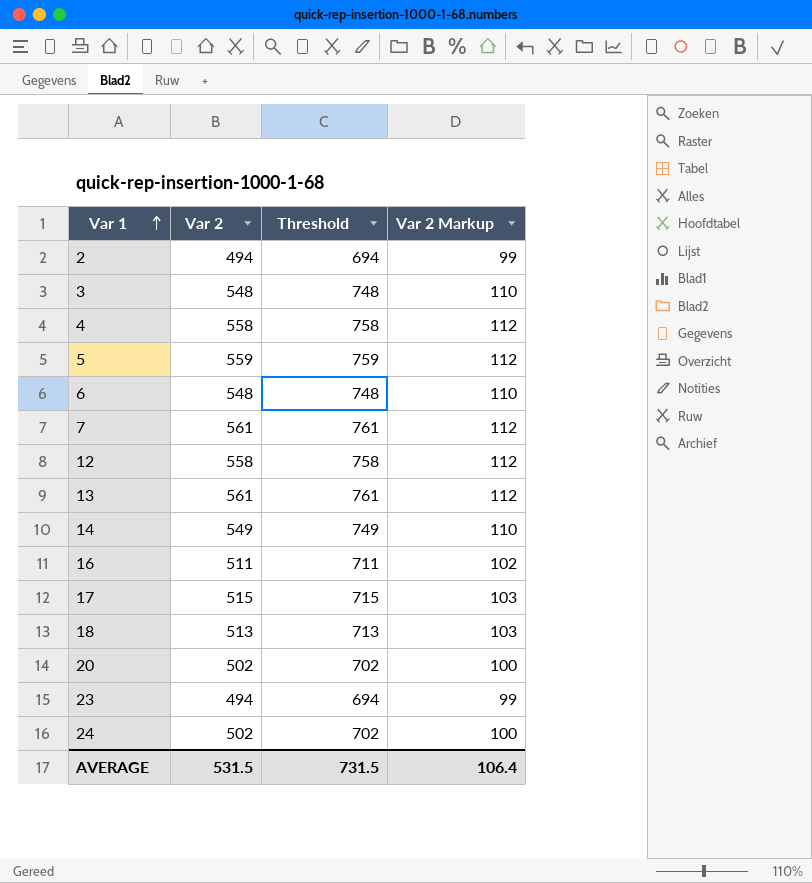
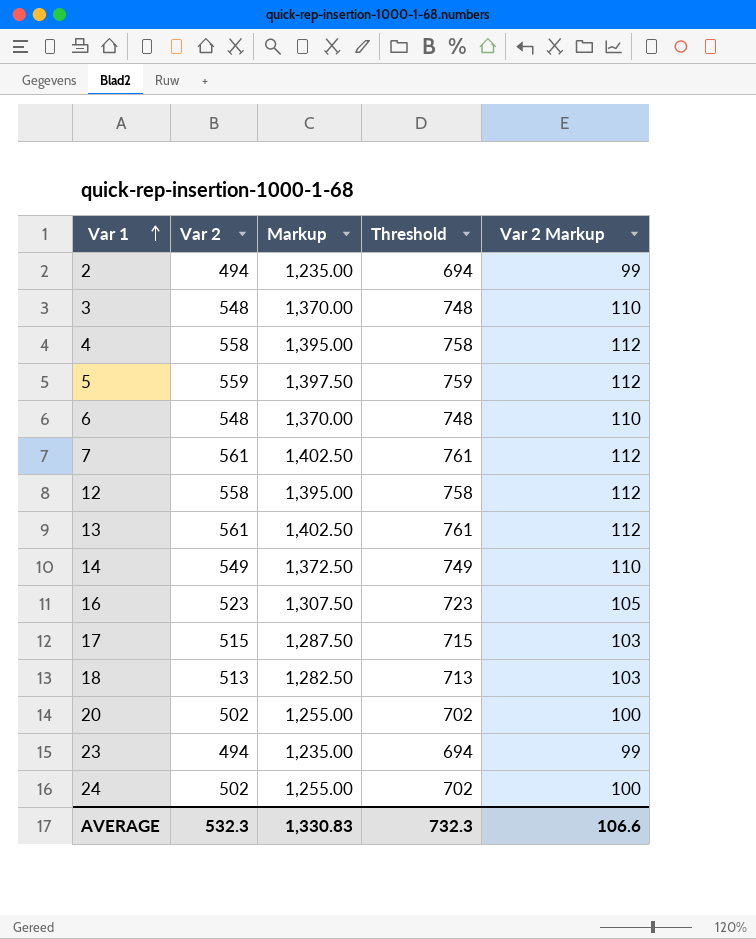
column Markup | formula: none -> [Var 2] * 2.5
16 | Var 2: 511 -> 523
16 | Threshold: 711 -> 723
16 | Var 2 Markup: 102 -> 105
AVERAGE | Var 2: 531.5 -> 532.3
AVERAGE | Threshold: 731.5 -> 732.3
AVERAGE | Var 2 Markup: 106.4 -> 106.6

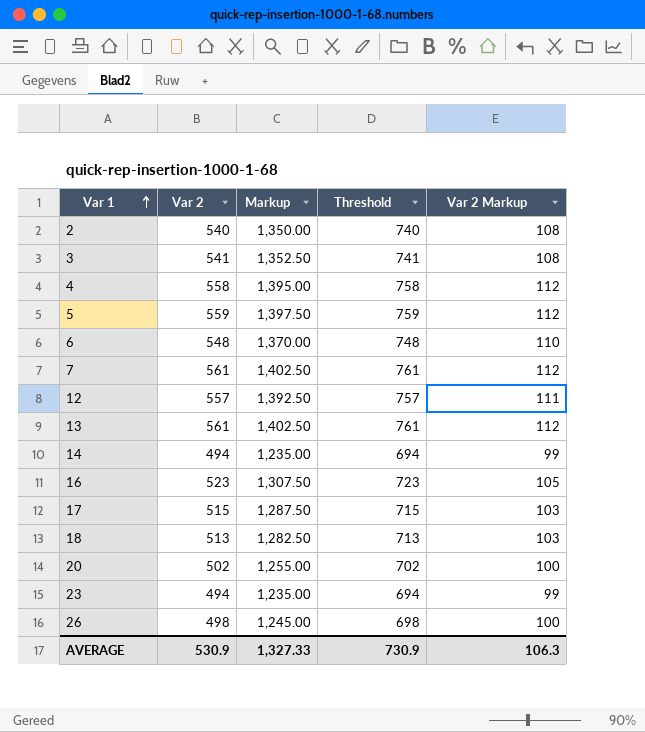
row 24: 502 | 1,255.00 | 702 | 100 -> none
2 | Var 2: 494 -> 540
2 | Markup: 1,235.00 -> 1,350.00
2 | Threshold: 694 -> 740
2 | Var 2 Markup: 99 -> 108
3 | Var 2: 548 -> 541
3 | Markup: 1,370.00 -> 1,352.50
3 | Threshold: 748 -> 741
3 | Var 2 Markup: 110 -> 108
12 | Var 2: 558 -> 557
12 | Markup: 1,395.00 -> 1,392.50
12 | Threshold: 758 -> 757
12 | Var 2 Markup: 112 -> 111
14 | Var 2: 549 -> 494
14 | Markup: 1,372.50 -> 1,235.00
14 | Threshold: 749 -> 694
14 | Var 2 Markup: 110 -> 99
row 26: none -> 498 | 1,245.00 | 698 | 100
AVERAGE | Var 2: 532.3 -> 530.9
AVERAGE | Markup: 1,330.83 -> 1,327.33
AVERAGE | Threshold: 732.3 -> 730.9
AVERAGE | Var 2 Markup: 106.6 -> 106.3

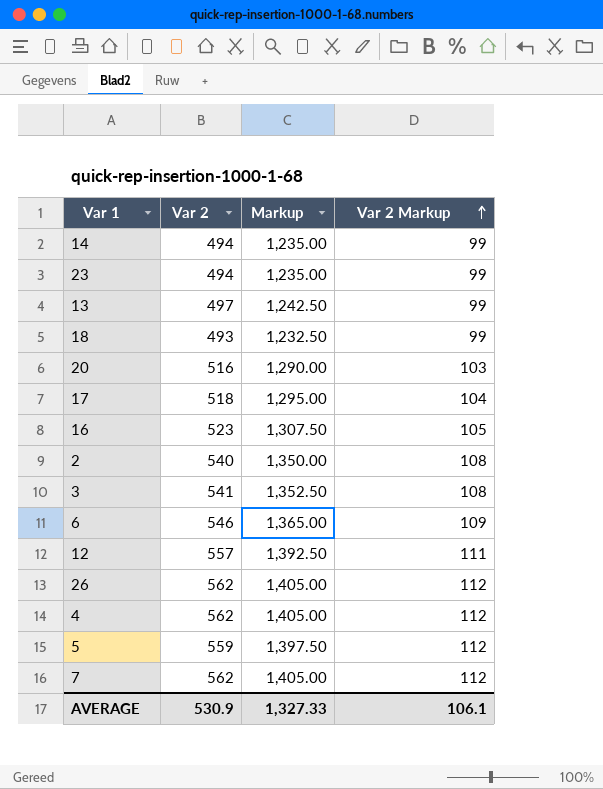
row order: Var 1 ascending -> Var 2 Markup ascending
column Threshold | formula: [Var 2] + 200 -> none
13 | Var 2: 561 -> 497
13 | Markup: 1,402.50 -> 1,242.50
13 | Var 2 Markup: 112 -> 99
18 | Var 2: 513 -> 493
18 | Markup: 1,282.50 -> 1,232.50
18 | Var 2 Markup: 103 -> 99
20 | Var 2: 502 -> 516
20 | Markup: 1,255.00 -> 1,290.00
20 | Var 2 Markup: 100 -> 103
17 | Var 2: 515 -> 518
17 | Markup: 1,287.50 -> 1,295.00
17 | Var 2 Markup: 103 -> 104
6 | Var 2: 548 -> 546
6 | Markup: 1,370.00 -> 1,365.00
6 | Var 2 Markup: 110 -> 109
26 | Var 2: 498 -> 562
26 | Markup: 1,245.00 -> 1,405.00
26 | Var 2 Markup: 100 -> 112
4 | Var 2: 558 -> 562
4 | Markup: 1,395.00 -> 1,405.00
7 | Var 2: 561 -> 562
7 | Markup: 1,402.50 -> 1,405.00
AVERAGE | Var 2 Markup: 106.3 -> 106.1

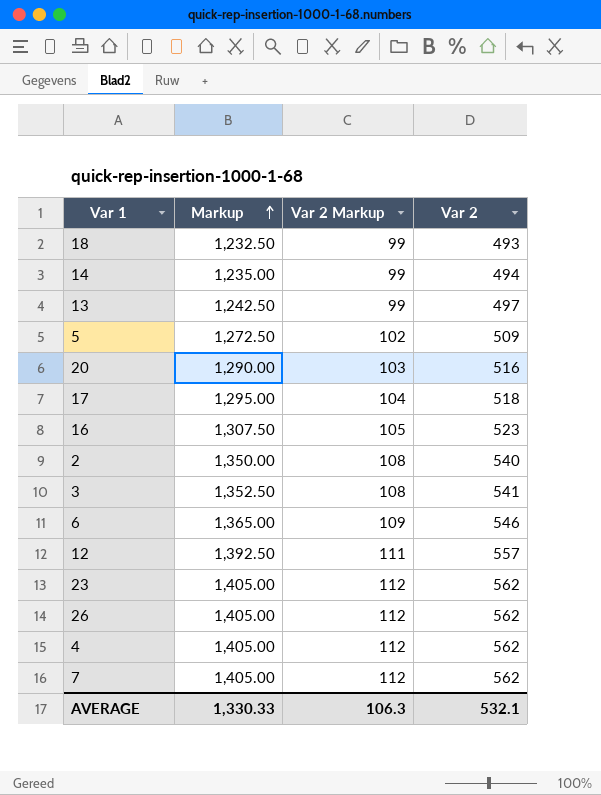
row order: Var 2 Markup ascending -> Markup ascending
column Var 2 | position: 2 -> 4
5 | Markup: 1,397.50 -> 1,272.50
5 | Var 2 Markup: 112 -> 102
5 | Var 2: 559 -> 509
23 | Markup: 1,235.00 -> 1,405.00
23 | Var 2 Markup: 99 -> 112
23 | Var 2: 494 -> 562
AVERAGE | Markup: 1,327.33 -> 1,330.33
AVERAGE | Var 2 Markup: 106.1 -> 106.3
AVERAGE | Var 2: 530.9 -> 532.1

